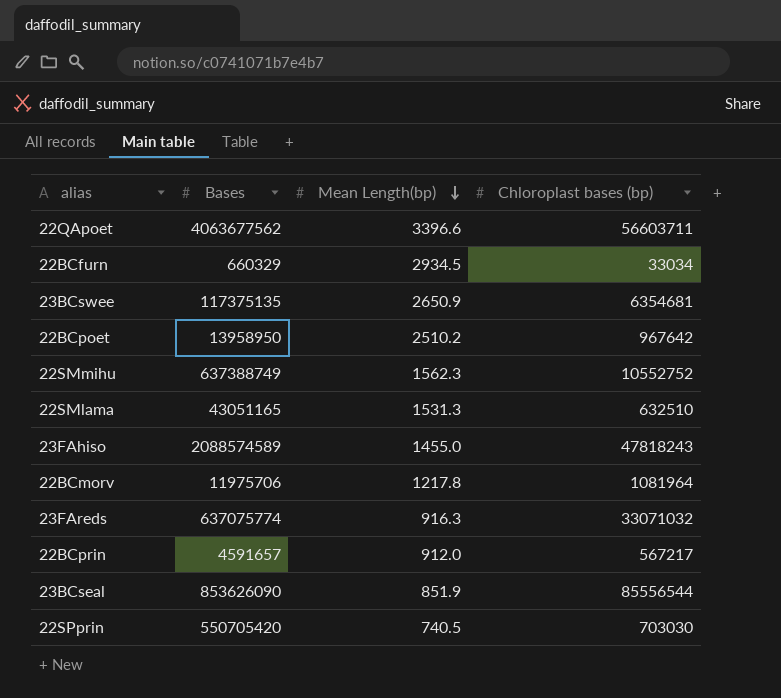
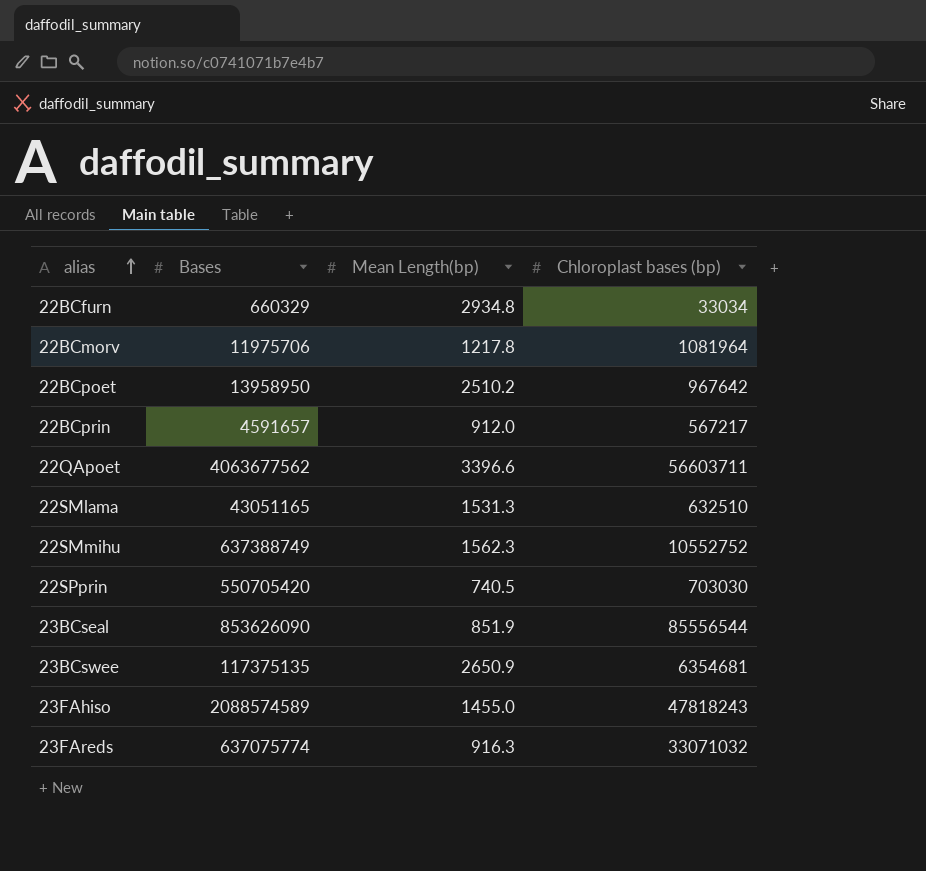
row order: Mean Length(bp) descending -> alias ascending
22BCfurn | Mean Length(bp): 2934.5 -> 2934.8

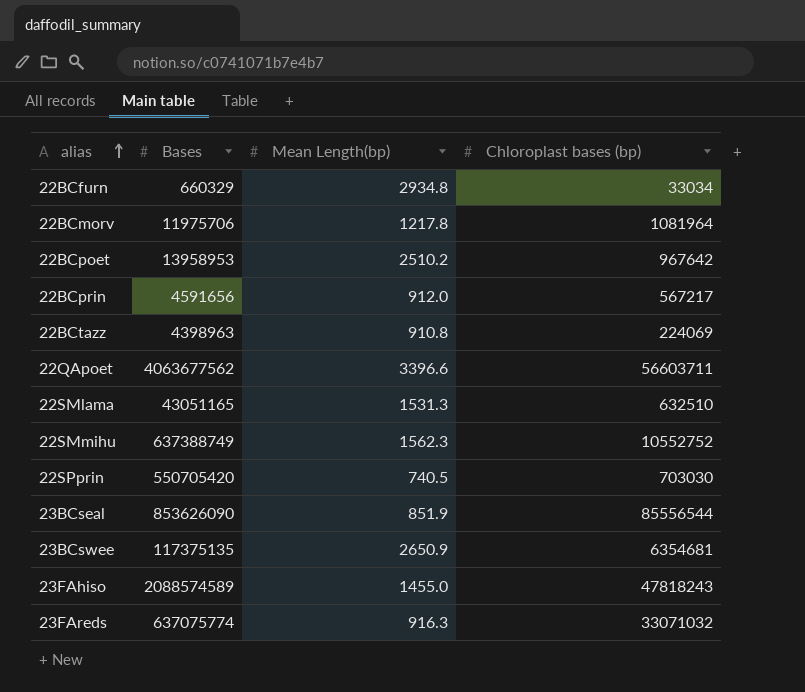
22BCpoet | Bases: 13958950 -> 13958953
22BCprin | Bases: 4591657 -> 4591656
row 22BCtazz: none -> 4398963 | 910.8 | 224069

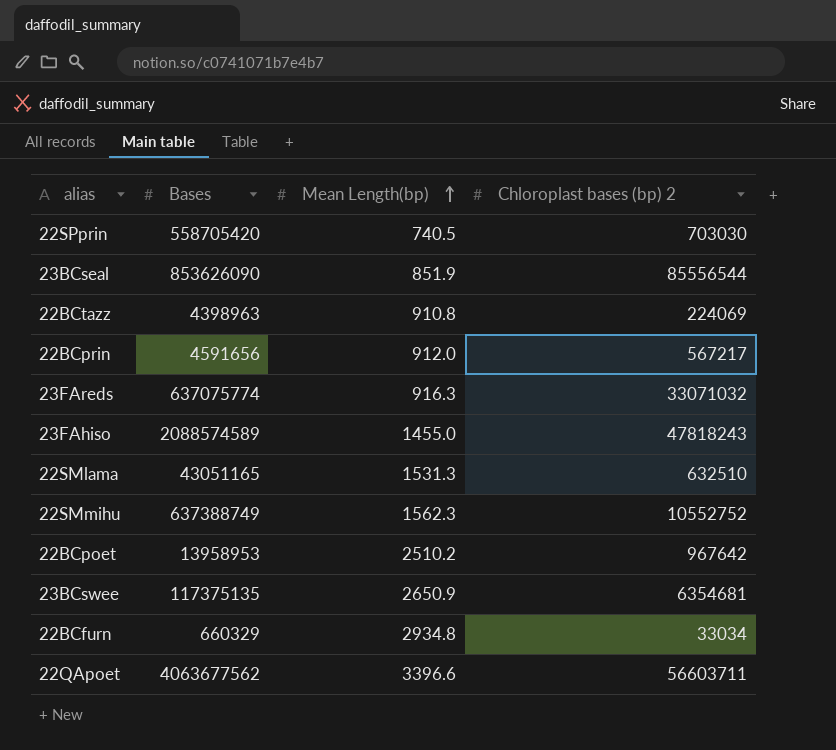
row order: alias ascending -> Mean Length(bp) ascending
column name: Chloroplast bases (bp) -> Chloroplast bases (bp) 2
row 22BCmorv: 11975706 | 1217.8 | 1081964 -> none
22SPprin | Bases: 550705420 -> 558705420

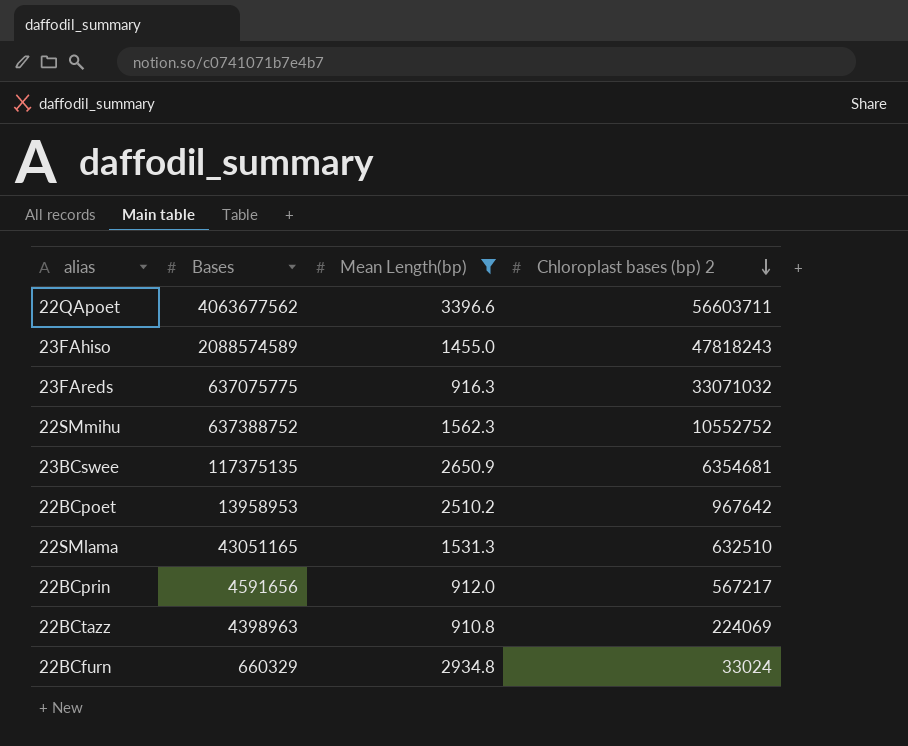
filter: none -> Mean Length(bp) >= 910.8
row order: Mean Length(bp) ascending -> Chloroplast bases (bp) 2 descending
23FAreds | Bases: 637075774 -> 637075775
22SMmihu | Bases: 637388749 -> 637388752
22BCfurn | Chloroplast bases (bp) 2: 33034 -> 33024

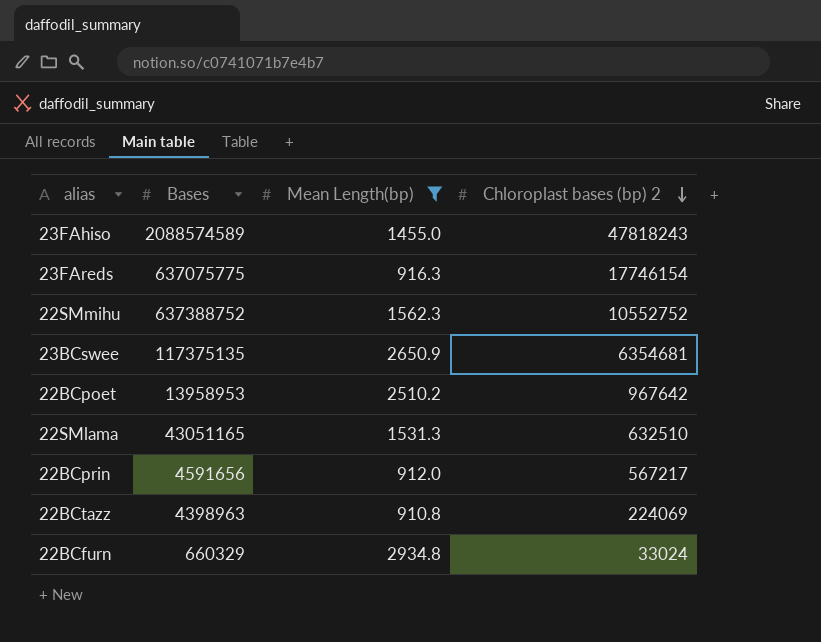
row 22QApoet: 4063677562 | 3396.6 | 56603711 -> none
23FAreds | Chloroplast bases (bp) 2: 33071032 -> 17746154

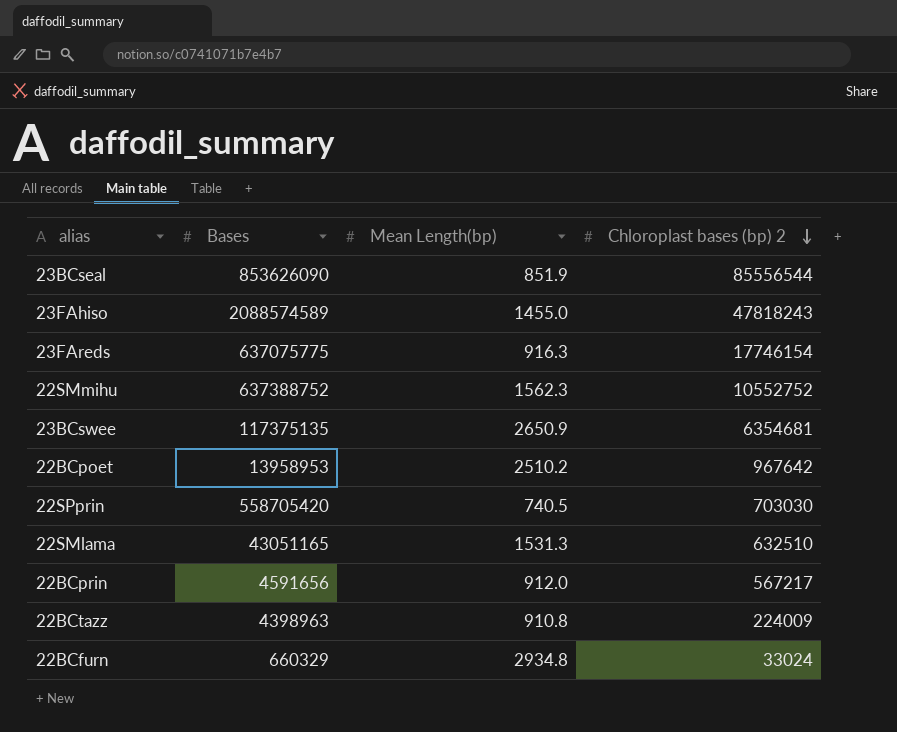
filter: Mean Length(bp) >= 910.8 -> none
22BCtazz | Chloroplast bases (bp) 2: 224069 -> 224009

